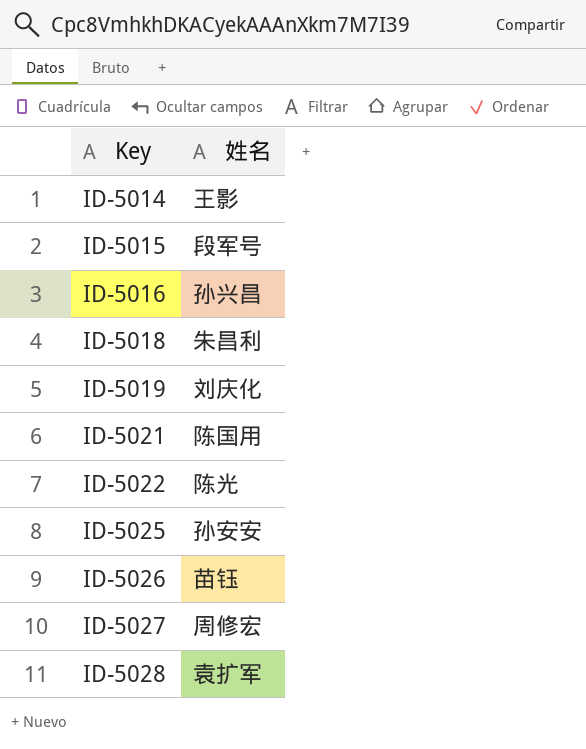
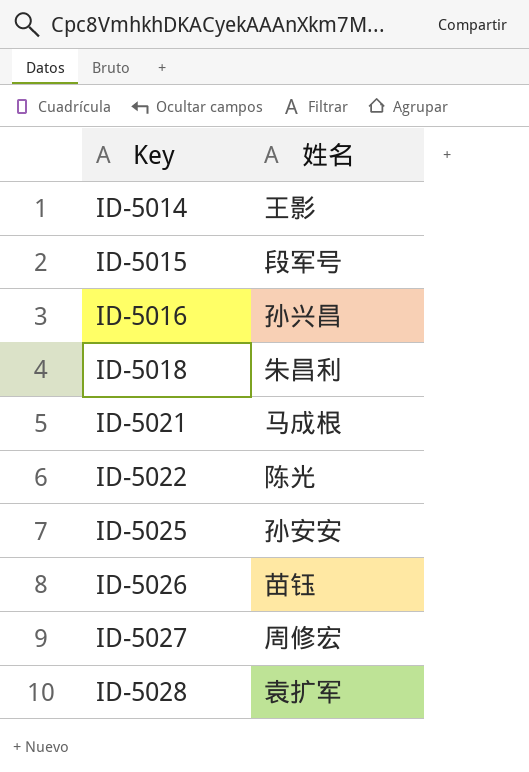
row ID-5019: 刘庆化 -> none
ID-5021 | 姓名: 陈国用 -> 马成根

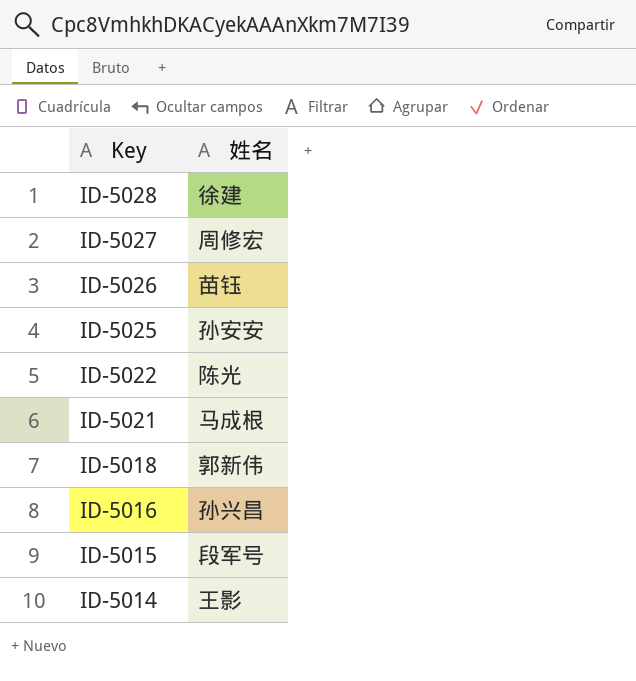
row order: Key ascending -> Key descending
ID-5028 | 姓名: 袁扩军 -> 徐建
ID-5018 | 姓名: 朱昌利 -> 郭新伟

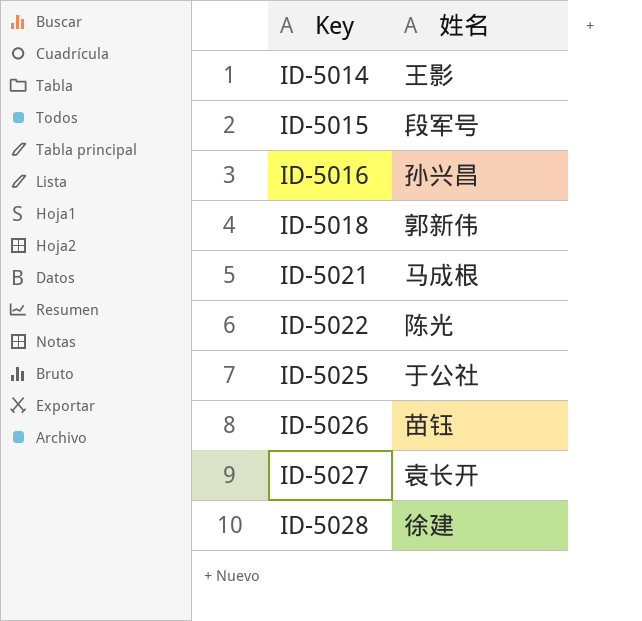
row order: Key descending -> Key ascending
ID-5025 | 姓名: 孙安安 -> 于公社
ID-5027 | 姓名: 周修宏 -> 袁长开

